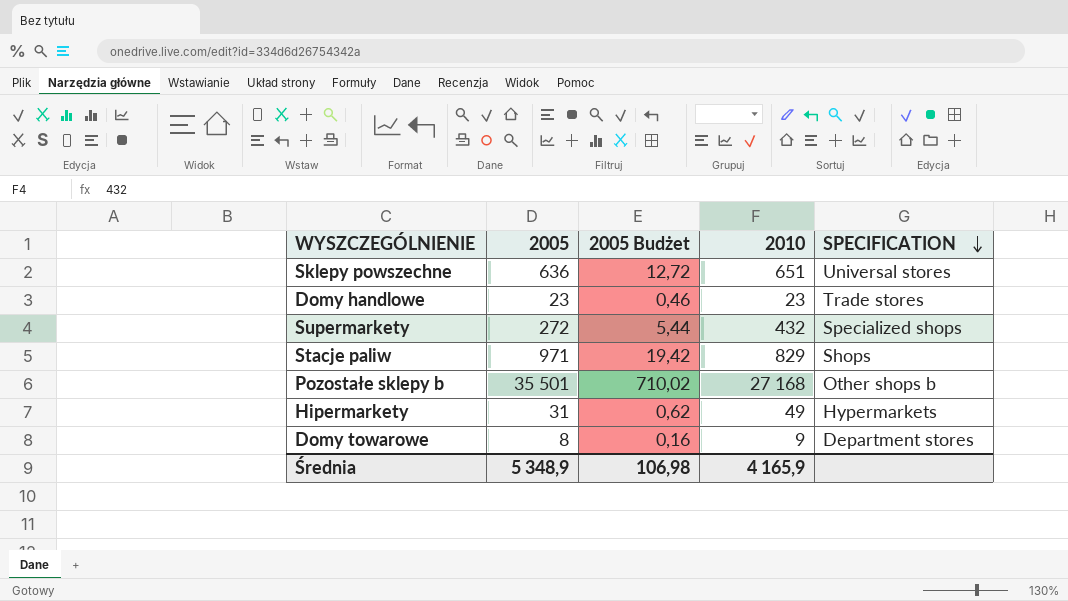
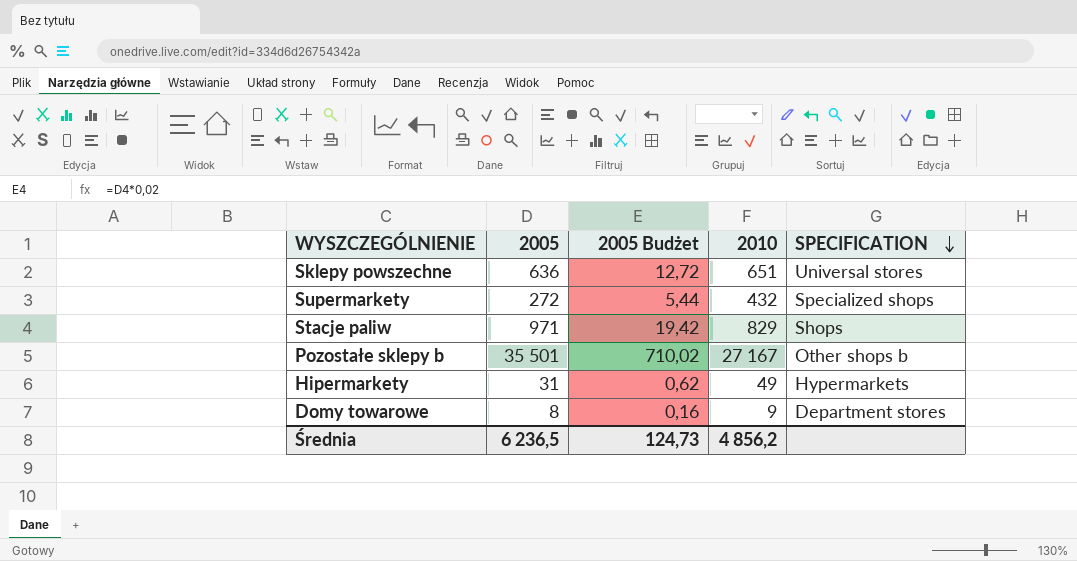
row Domy handlowe: 23 | 0,46 | 23 | Trade stores -> none
Pozostałe sklepy b | 2010: 27 168 -> 27 167
Średnia | 2005: 5 348,9 -> 6 236,5
Średnia | 2005 Budżet: 106,98 -> 124,73
Średnia | 2010: 4 165,9 -> 4 856,2

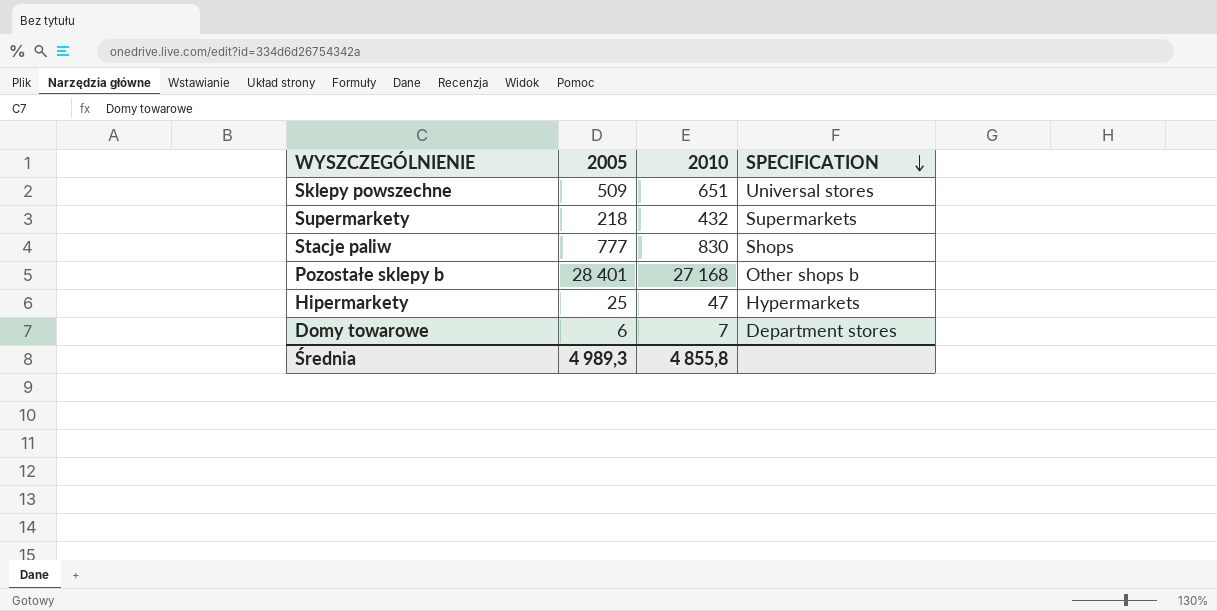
column 2005 Budżet | formula: [2005] * 0,02 -> none
Sklepy powszechne | 2005: 636 -> 509
Supermarkety | 2005: 272 -> 218
Supermarkety | SPECIFICATION: Specialized shops -> Supermarkets
Stacje paliw | 2005: 971 -> 777
Stacje paliw | 2010: 829 -> 830
Pozostałe sklepy b | 2005: 35 501 -> 28 401
Pozostałe sklepy b | 2010: 27 167 -> 27 168
Hipermarkety | 2005: 31 -> 25
Hipermarkety | 2010: 49 -> 47
Domy towarowe | 2005: 8 -> 6
Domy towarowe | 2010: 9 -> 7
Średnia | 2005: 6 236,5 -> 4 989,3
Średnia | 2010: 4 856,2 -> 4 855,8

